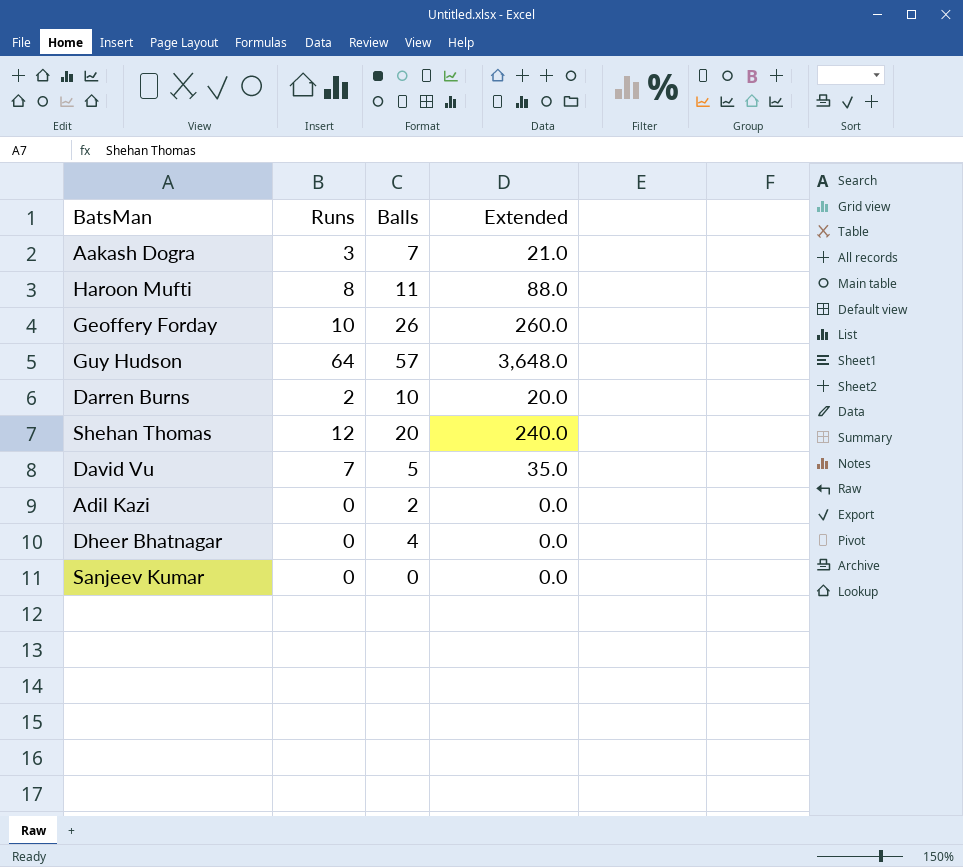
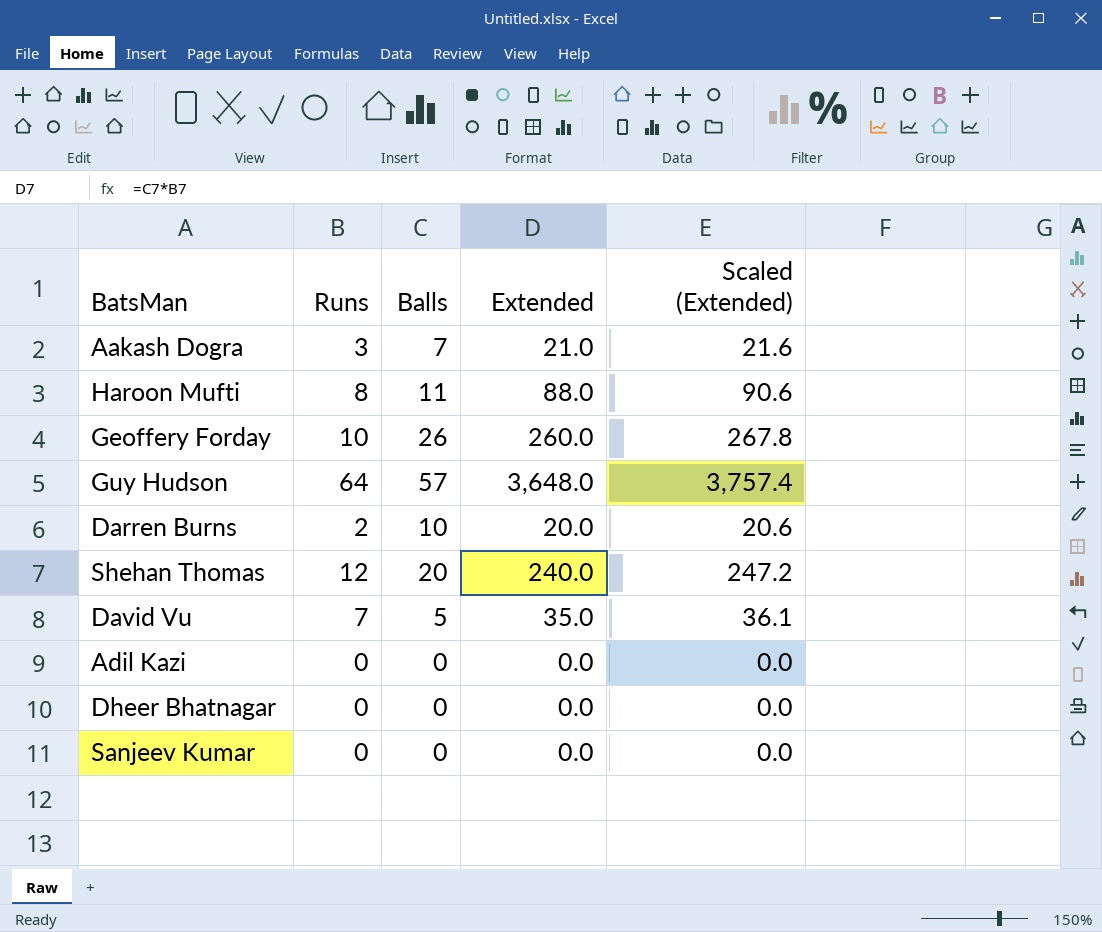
column Scaled (Extended) | formula: none -> [Extended] * 1.03
Adil Kazi | Balls: 2 -> 0
Dheer Bhatnagar | Balls: 4 -> 0

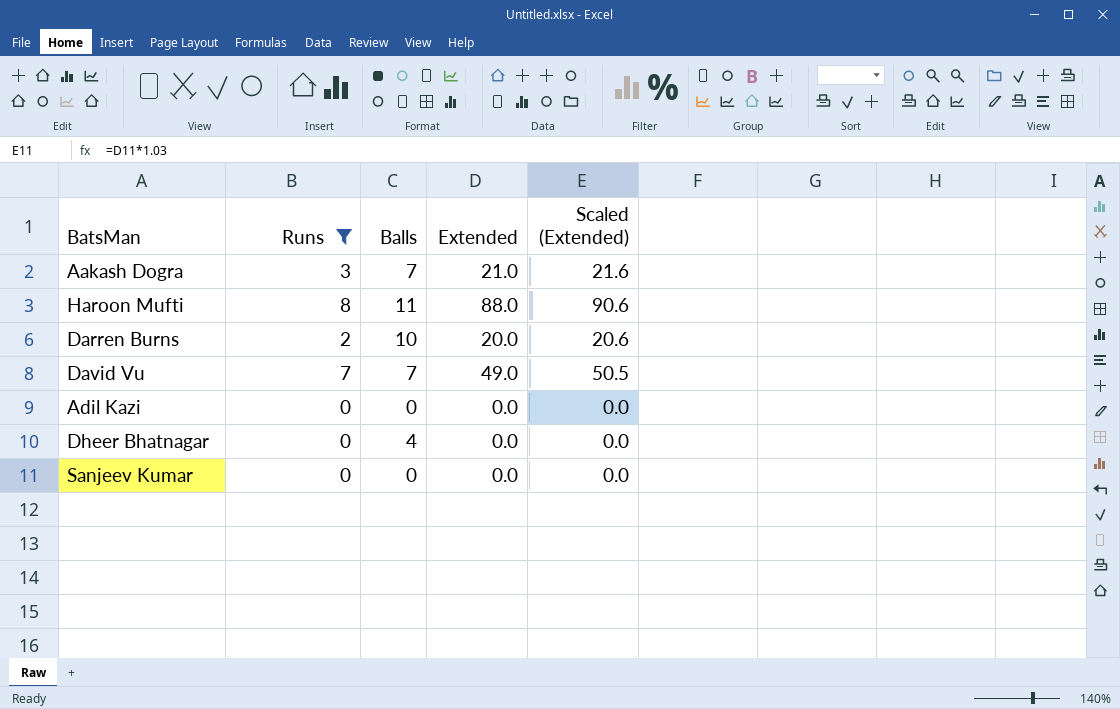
filter: none -> Runs <= 8
David Vu | Balls: 5 -> 7
David Vu | Extended: 35.0 -> 49.0
David Vu | Scaled (Extended): 36.1 -> 50.5
Dheer Bhatnagar | Balls: 0 -> 4

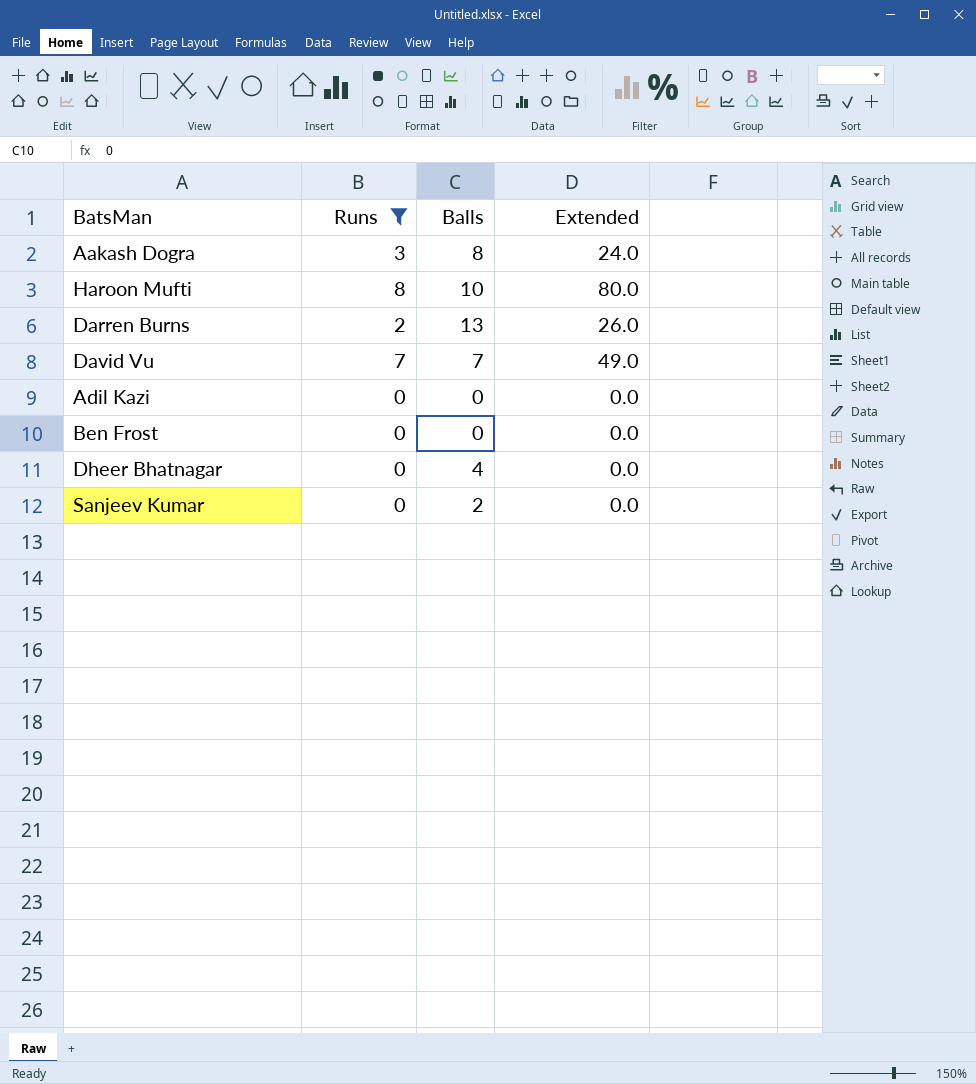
column Scaled (Extended) | formula: [Extended] * 1.03 -> none
Aakash Dogra | Balls: 7 -> 8
Aakash Dogra | Extended: 21.0 -> 24.0
Haroon Mufti | Balls: 11 -> 10
Haroon Mufti | Extended: 88.0 -> 80.0
Darren Burns | Balls: 10 -> 13
Darren Burns | Extended: 20.0 -> 26.0
row Ben Frost: none -> 0 | 0 | 0.0
Sanjeev Kumar | Balls: 0 -> 2

